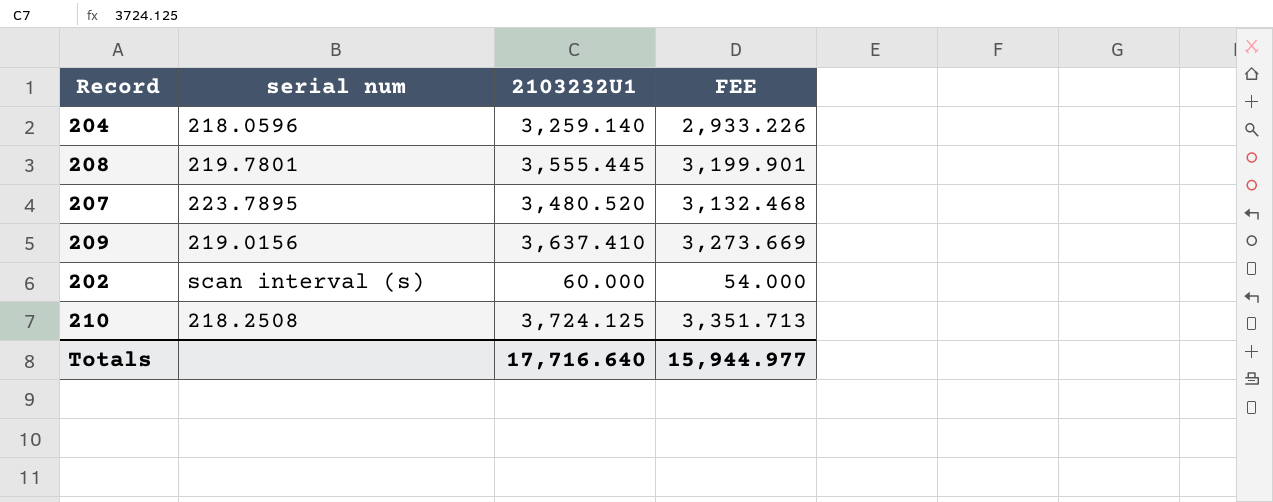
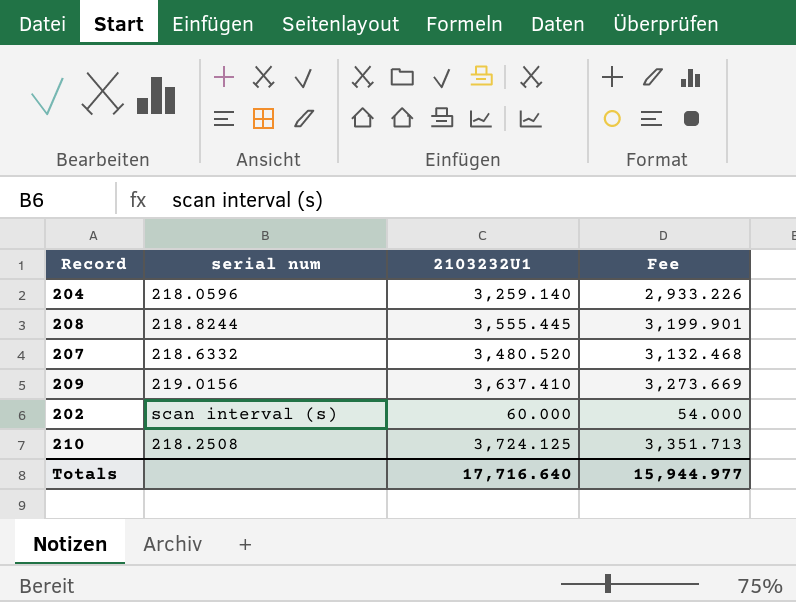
column name: FEE -> Fee
208 | serial num: 219.7801 -> 218.8244
207 | serial num: 223.7895 -> 218.6332

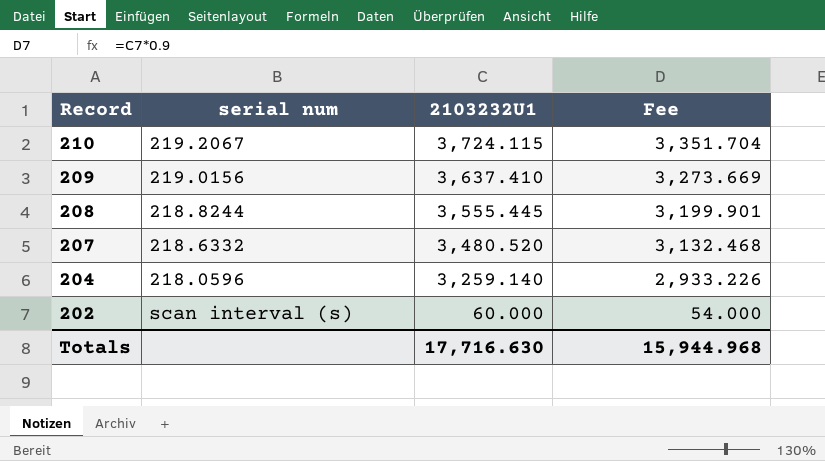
row order: none -> Record descending
210 | serial num: 218.2508 -> 219.2067
210 | 2103232U1: 3,724.125 -> 3,724.115
210 | Fee: 3,351.713 -> 3,351.704
Totals | 2103232U1: 17,716.640 -> 17,716.630
Totals | Fee: 15,944.977 -> 15,944.968

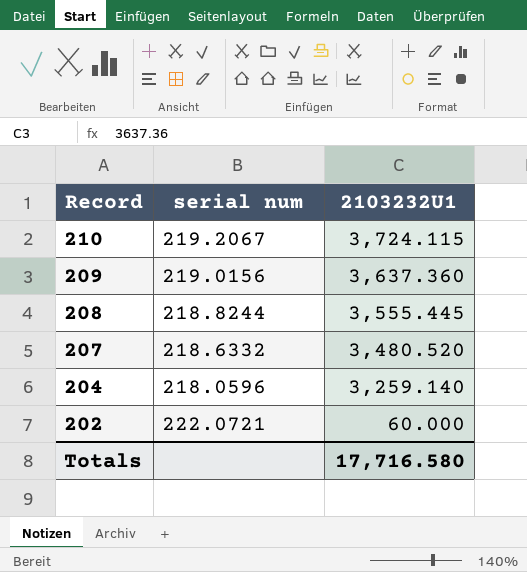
column Fee | formula: [2103232U1] * 0.9 -> none
209 | 2103232U1: 3,637.410 -> 3,637.360
202 | serial num: scan interval (s) -> 222.0721
Totals | 2103232U1: 17,716.630 -> 17,716.580

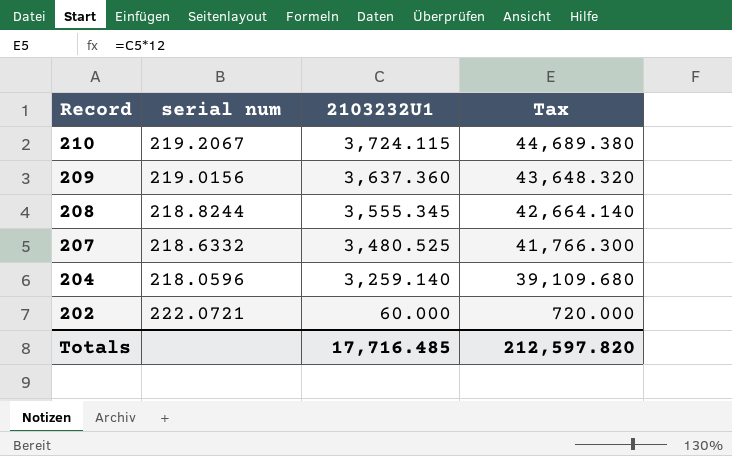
column Tax | formula: none -> [2103232U1] * 12
208 | 2103232U1: 3,555.445 -> 3,555.345
207 | 2103232U1: 3,480.520 -> 3,480.525
Totals | 2103232U1: 17,716.580 -> 17,716.485

